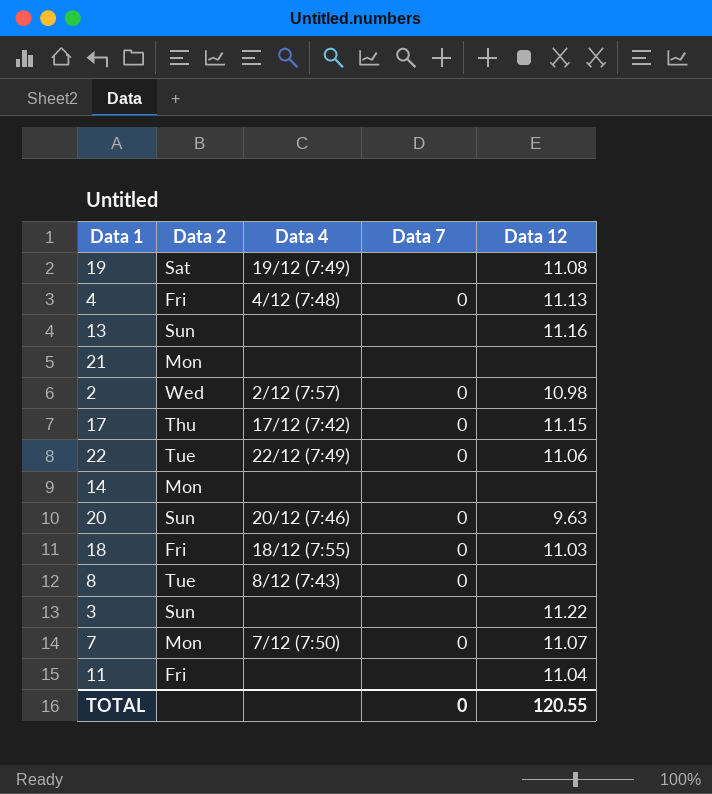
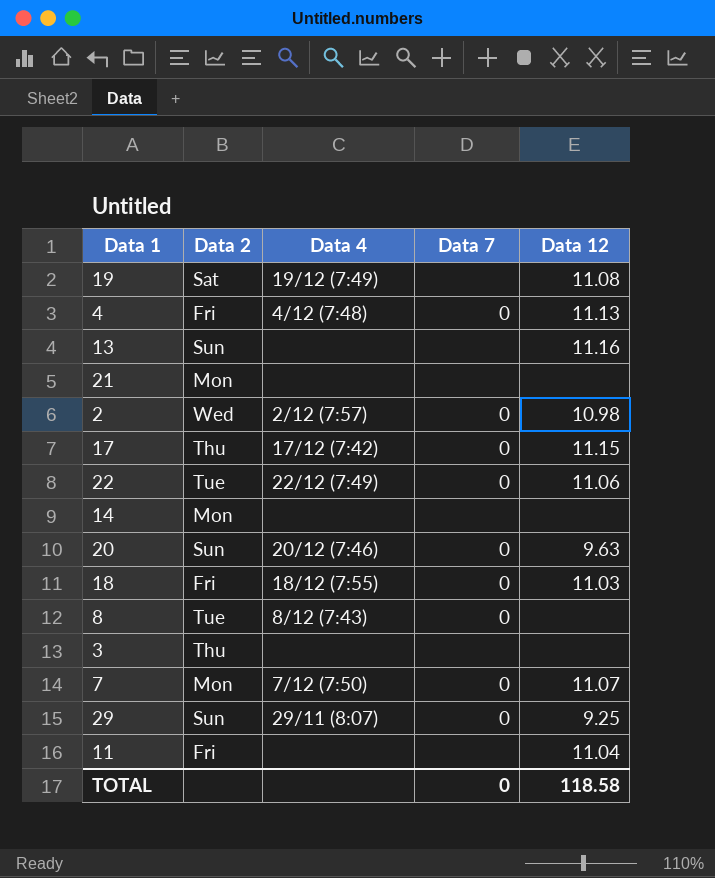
3 | Data 2: Sun -> Thu
3 | Data 12: 11.22 -> none
row 29: none -> Sun | 29/11 (8:07) | 0 | 9.25
TOTAL | Data 12: 120.55 -> 118.58

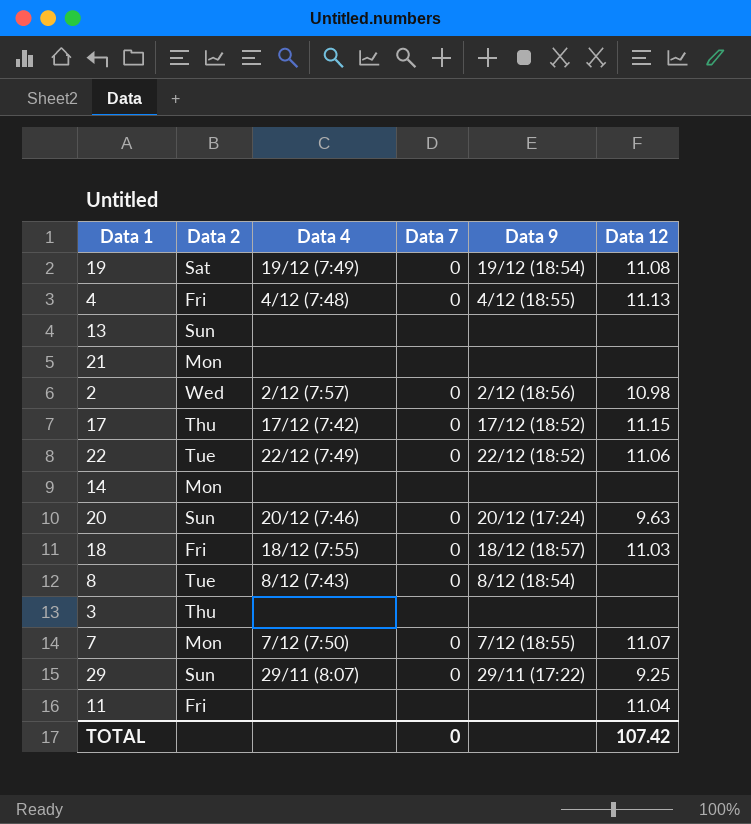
column Data 9 | position: none -> 5
19 | Data 7: none -> 0
13 | Data 12: 11.16 -> none
TOTAL | Data 12: 118.58 -> 107.42

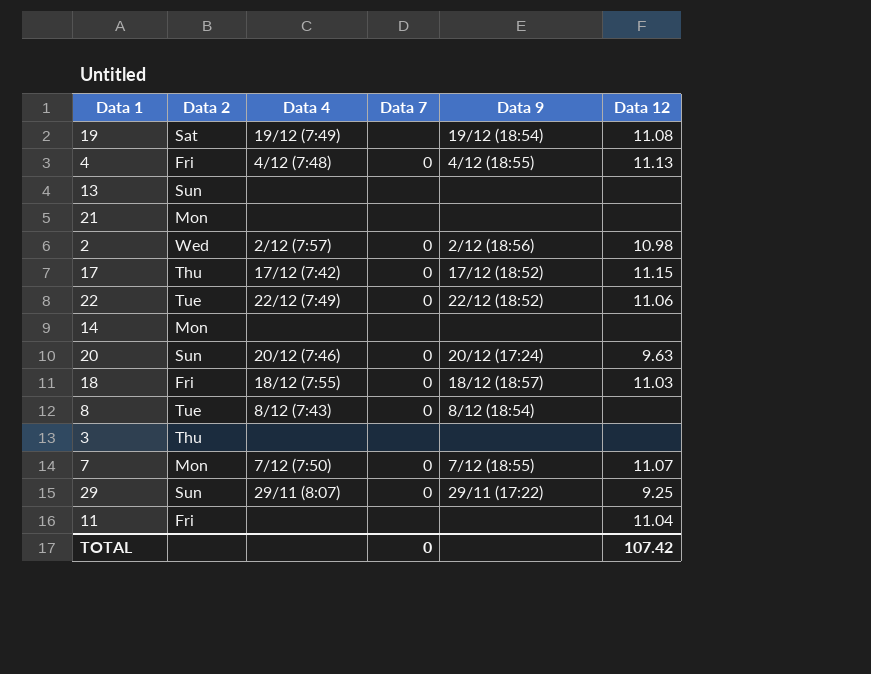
19 | Data 7: 0 -> none

